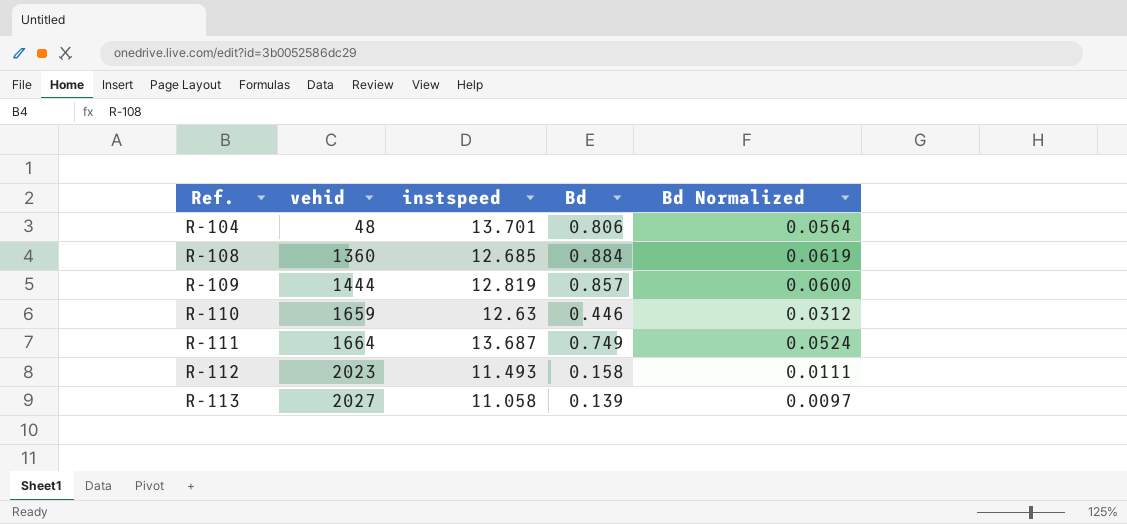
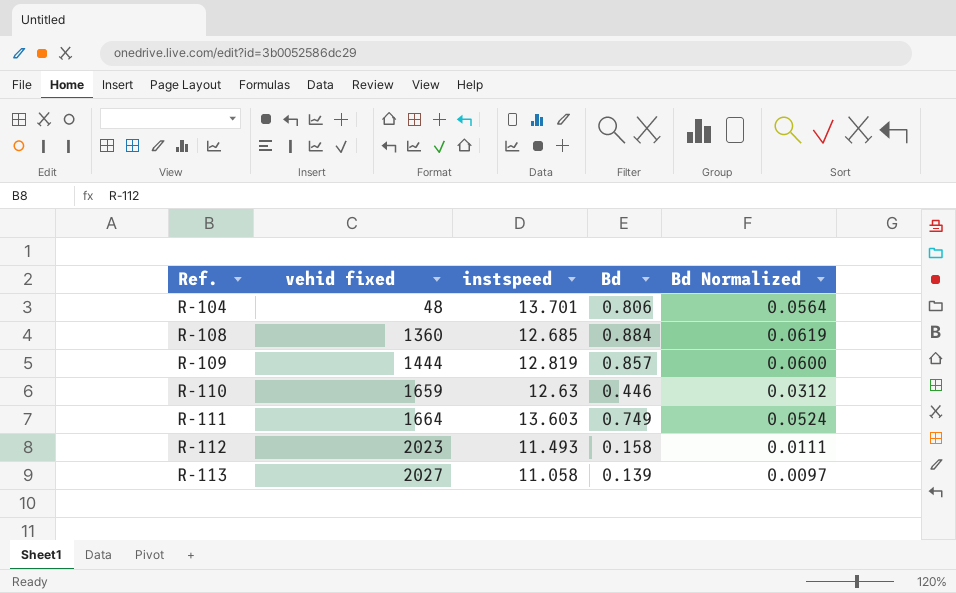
column name: vehid -> vehid fixed
R-111 | instspeed: 13.687 -> 13.603

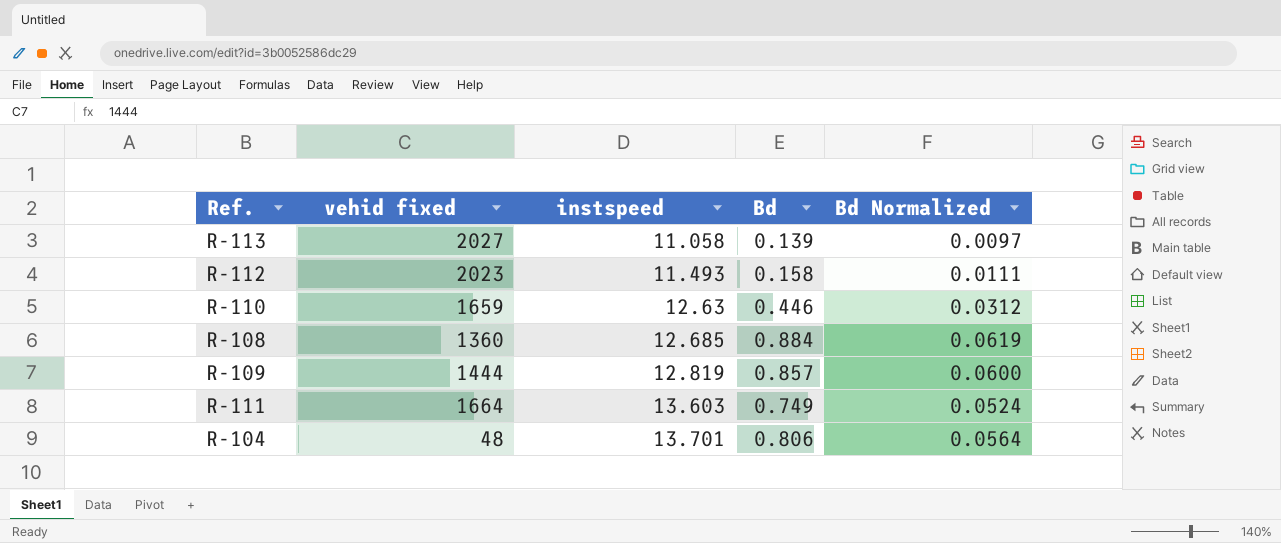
row order: Ref. ascending -> instspeed ascending

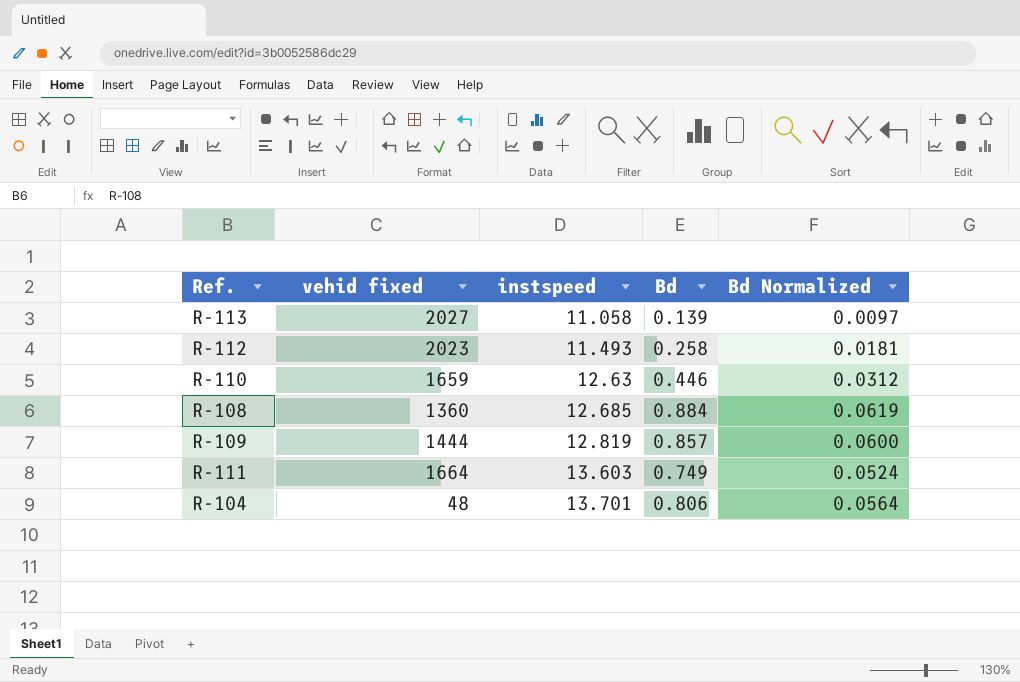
R-112 | Bd: 0.158 -> 0.258
R-112 | Bd Normalized: 0.0111 -> 0.0181

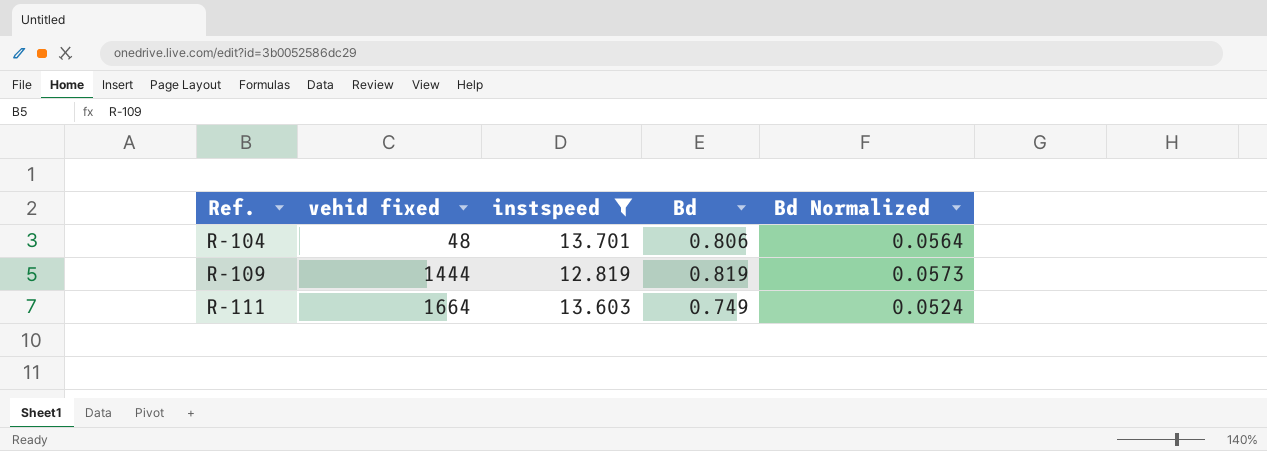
filter: none -> instspeed >= 12.819
row order: instspeed ascending -> Ref. ascending
R-109 | Bd: 0.857 -> 0.819
R-109 | Bd Normalized: 0.0600 -> 0.0573

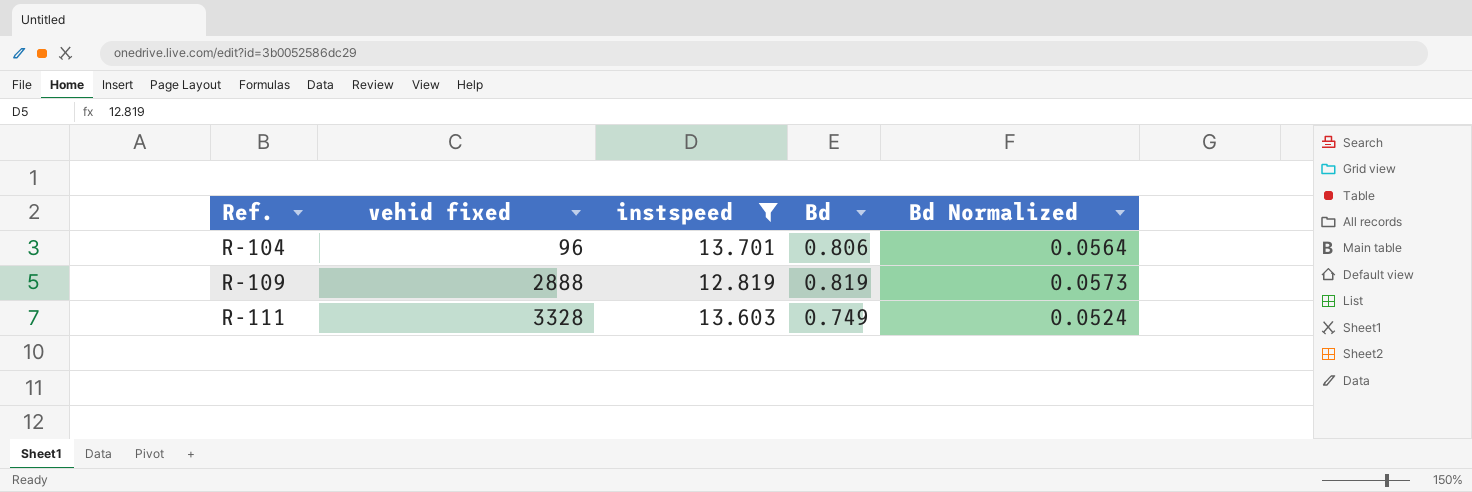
R-104 | vehid fixed: 48 -> 96
R-109 | vehid fixed: 1444 -> 2888
R-111 | vehid fixed: 1664 -> 3328

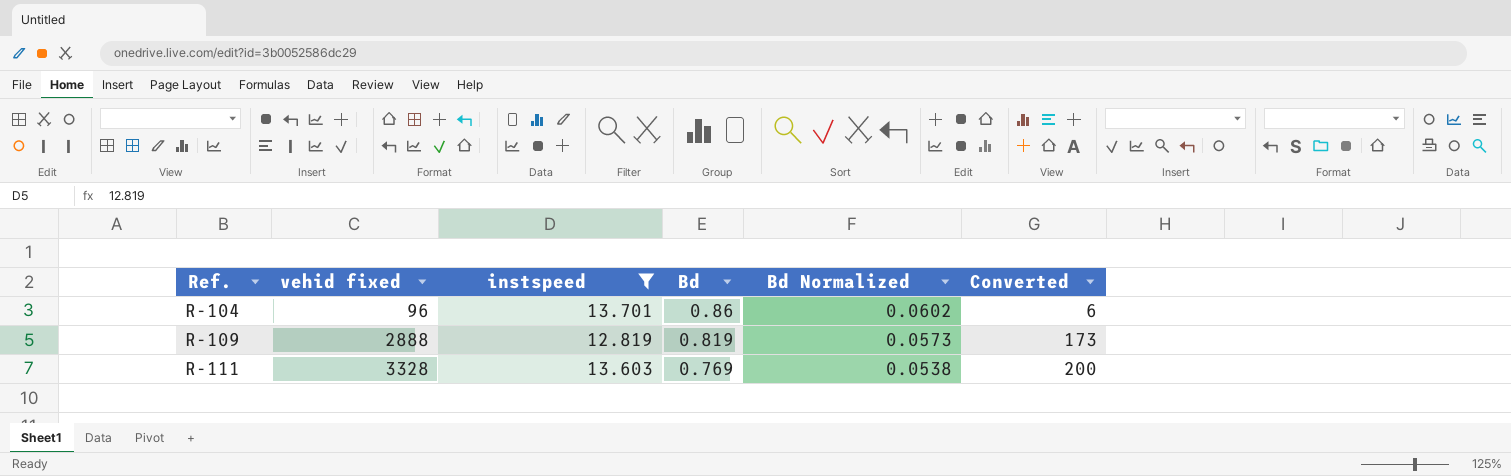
column Converted | formula: none -> [vehid fixed] * 0.06
R-104 | Bd: 0.806 -> 0.86
R-104 | Bd Normalized: 0.0564 -> 0.0602
R-111 | Bd: 0.749 -> 0.769
R-111 | Bd Normalized: 0.0524 -> 0.0538

